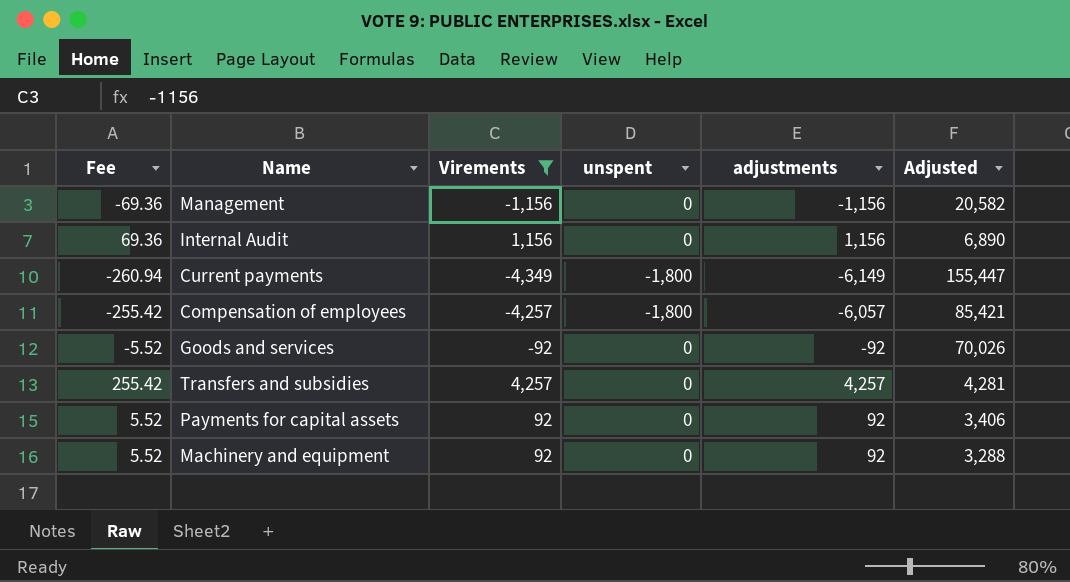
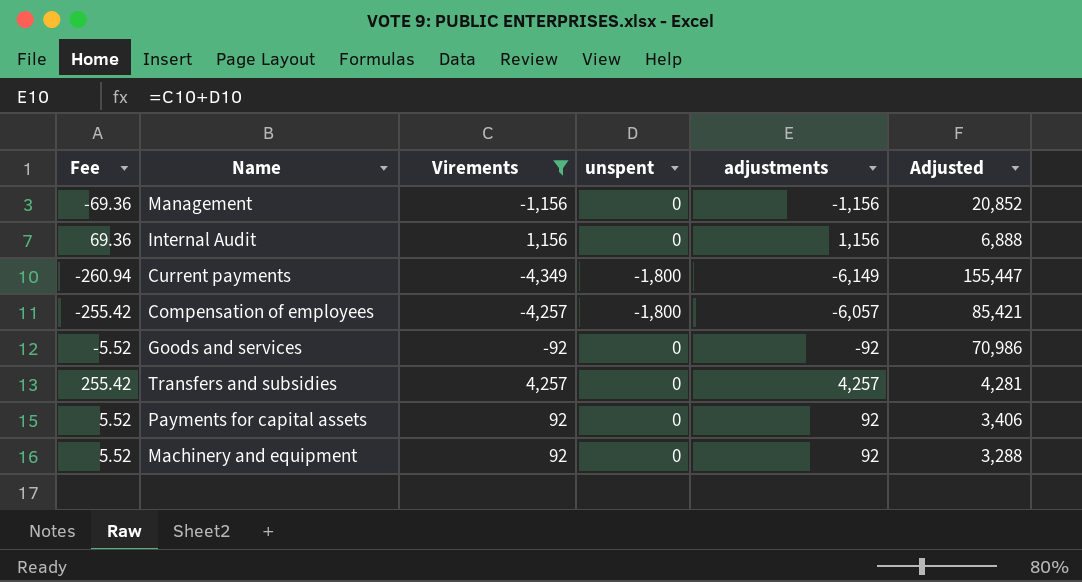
Management | Adjusted: 20,582 -> 20,852
Internal Audit | Adjusted: 6,890 -> 6,888
Goods and services | Adjusted: 70,026 -> 70,986

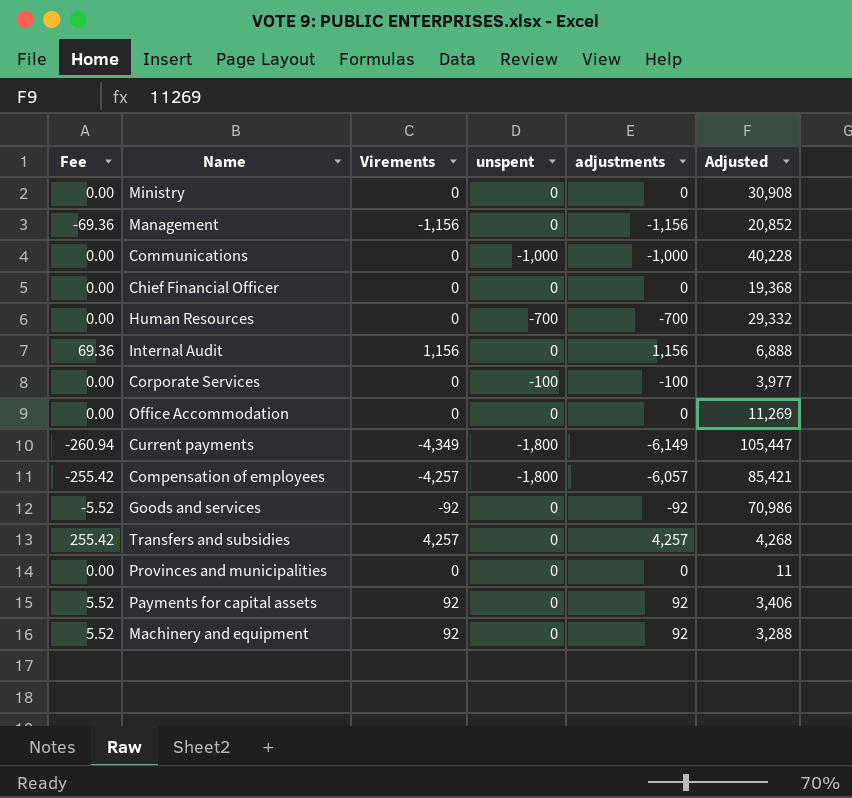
filter: Virements != 0 -> none
Current payments | Adjusted: 155,447 -> 105,447
Transfers and subsidies | Adjusted: 4,281 -> 4,268

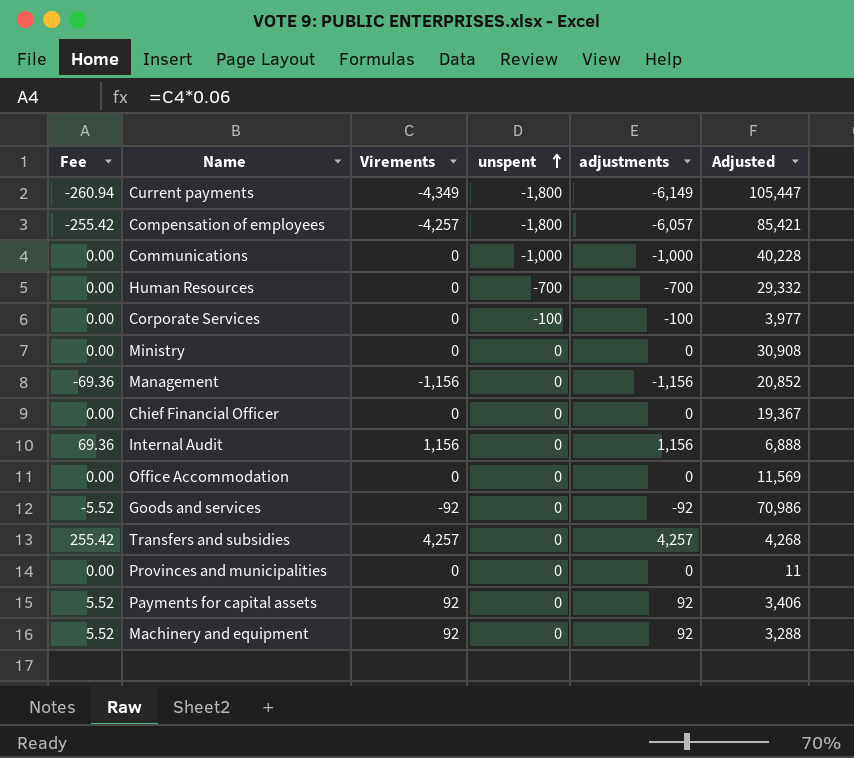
row order: none -> unspent ascending
Chief Financial Officer | Adjusted: 19,368 -> 19,367
Office Accommodation | Adjusted: 11,269 -> 11,569

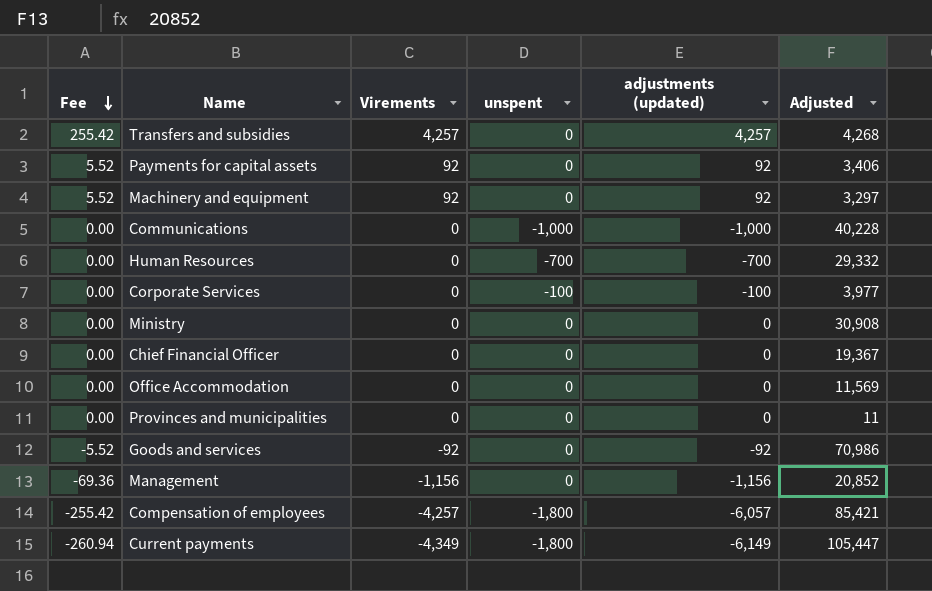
row order: unspent ascending -> Fee descending
column name: adjustments -> adjustments (updated)
row Internal Audit: 69.36 | 1,156 | 0 | 1,156 | 6,888 -> none
Machinery and equipment | Adjusted: 3,288 -> 3,297

